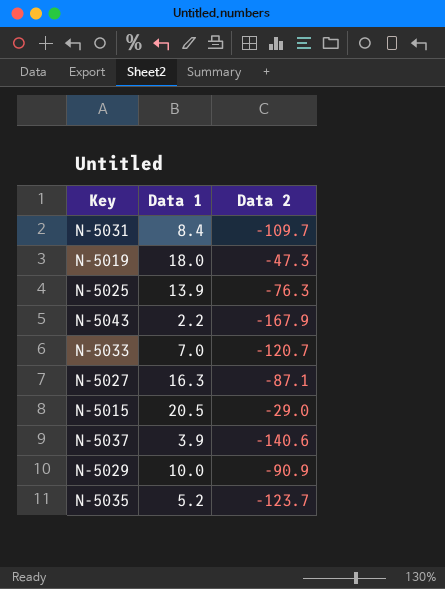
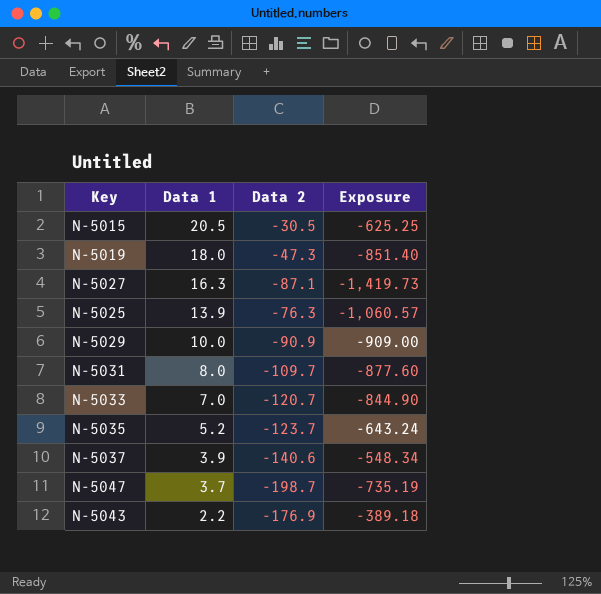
row order: none -> Data 1 descending
column Exposure | formula: none -> [Data 1] * [Data 2]
N-5015 | Data 2: -29.0 -> -30.5
N-5031 | Data 1: 8.4 -> 8.0
row N-5047: none -> 3.7 | -198.7 | -735.19
N-5043 | Data 2: -167.9 -> -176.9

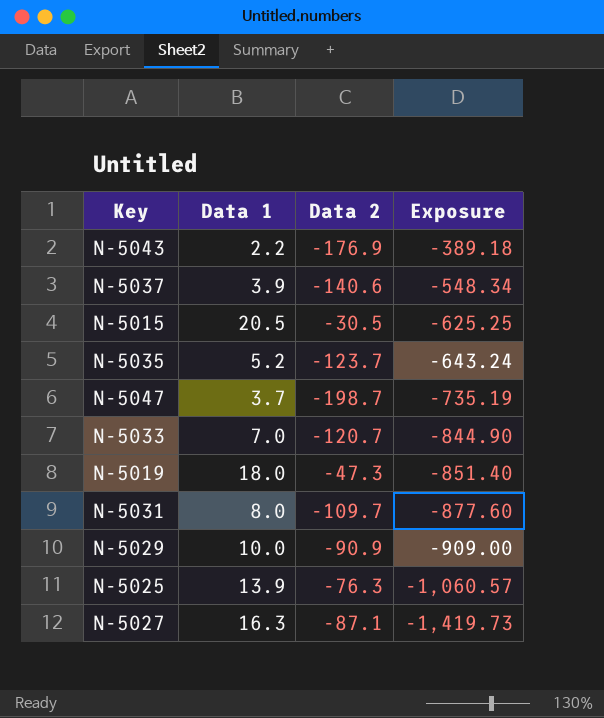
row order: Data 1 descending -> Exposure descending

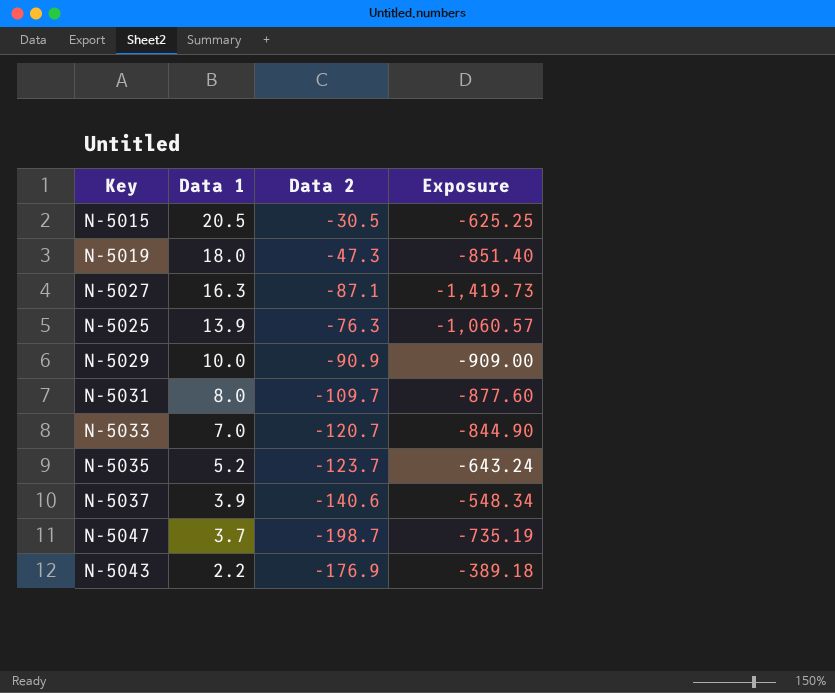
row order: Exposure descending -> Data 1 descending

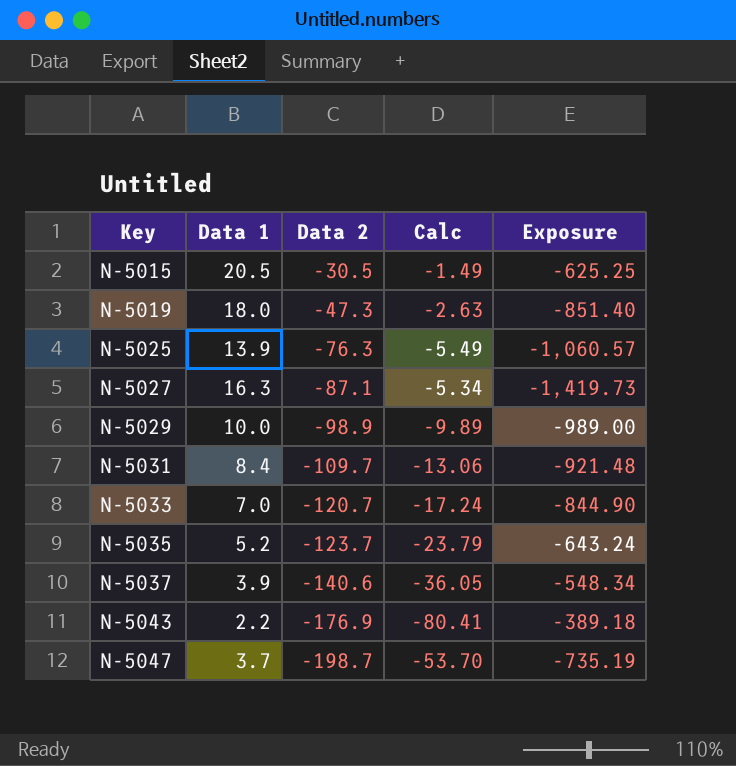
row order: Data 1 descending -> Key ascending
column Calc | formula: none -> [Data 2] / [Data 1]
N-5029 | Data 2: -90.9 -> -98.9
N-5029 | Exposure: -909.00 -> -989.00
N-5031 | Data 1: 8.0 -> 8.4
N-5031 | Exposure: -877.60 -> -921.48

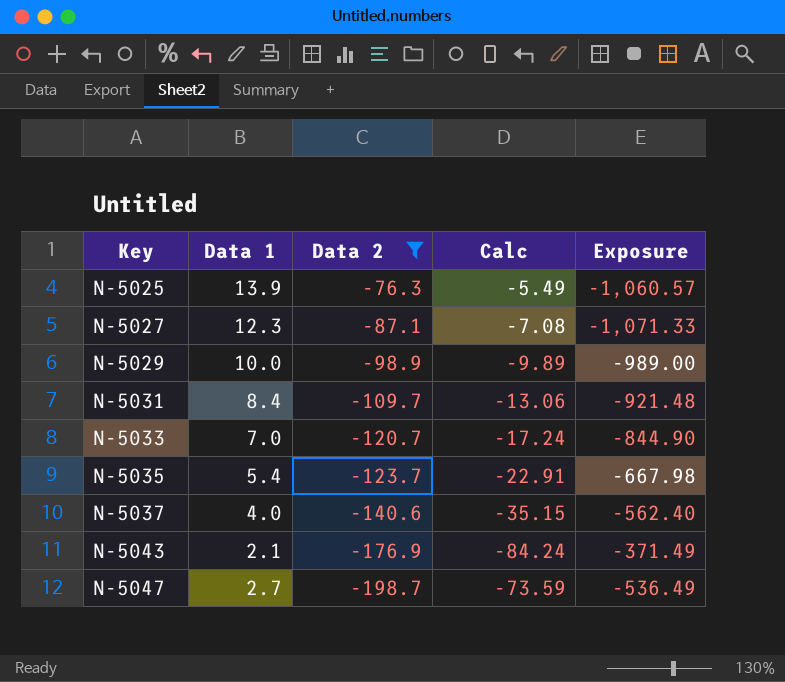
filter: none -> Data 2 <= -76.3
N-5027 | Data 1: 16.3 -> 12.3
N-5027 | Calc: -5.34 -> -7.08
N-5027 | Exposure: -1,419.73 -> -1,071.33
N-5035 | Data 1: 5.2 -> 5.4
N-5035 | Calc: -23.79 -> -22.91
N-5035 | Exposure: -643.24 -> -667.98
N-5037 | Data 1: 3.9 -> 4.0
N-5037 | Calc: -36.05 -> -35.15
N-5037 | Exposure: -548.34 -> -562.40
N-5043 | Data 1: 2.2 -> 2.1
N-5043 | Calc: -80.41 -> -84.24
N-5043 | Exposure: -389.18 -> -371.49
N-5047 | Data 1: 3.7 -> 2.7
N-5047 | Calc: -53.70 -> -73.59
N-5047 | Exposure: -735.19 -> -536.49

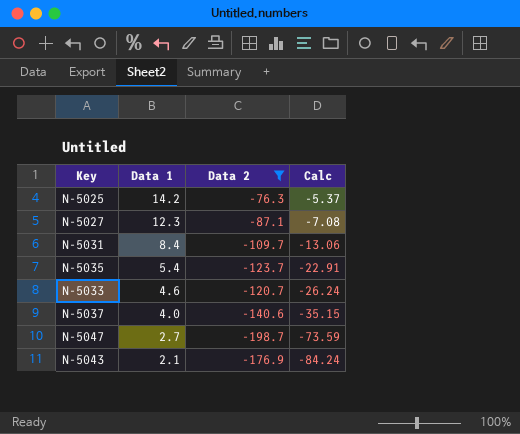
row order: Key ascending -> Data 1 descending
column Exposure | formula: [Data 1] * [Data 2] -> none
row N-5029: 10.0 | -98.9 | -9.89 | -989.00 -> none
N-5025 | Data 1: 13.9 -> 14.2
N-5025 | Calc: -5.49 -> -5.37
N-5033 | Data 1: 7.0 -> 4.6
N-5033 | Calc: -17.24 -> -26.24

